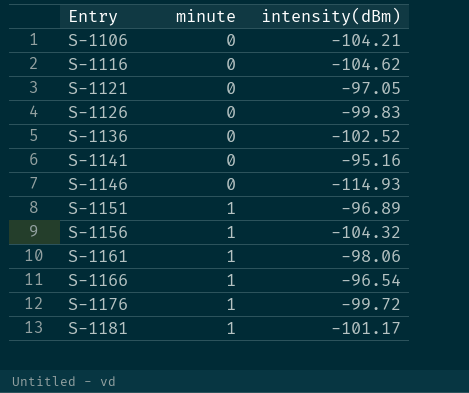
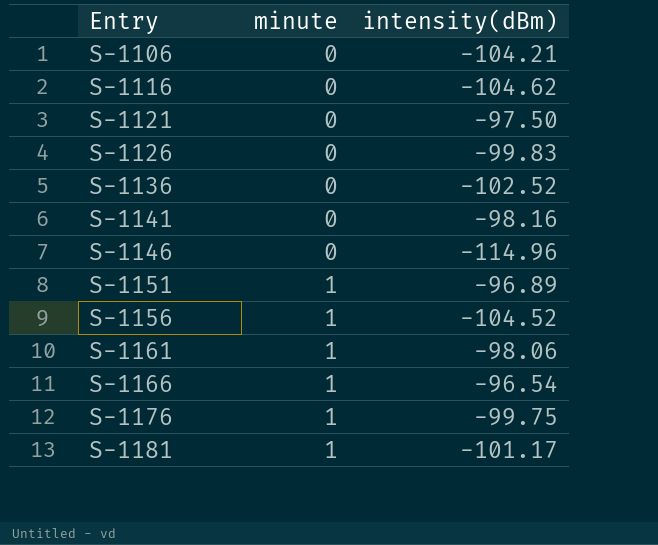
S-1121 | intensity(dBm): -97.05 -> -97.50
S-1141 | intensity(dBm): -95.16 -> -98.16
S-1146 | intensity(dBm): -114.93 -> -114.96
S-1156 | intensity(dBm): -104.32 -> -104.52
S-1176 | intensity(dBm): -99.72 -> -99.75

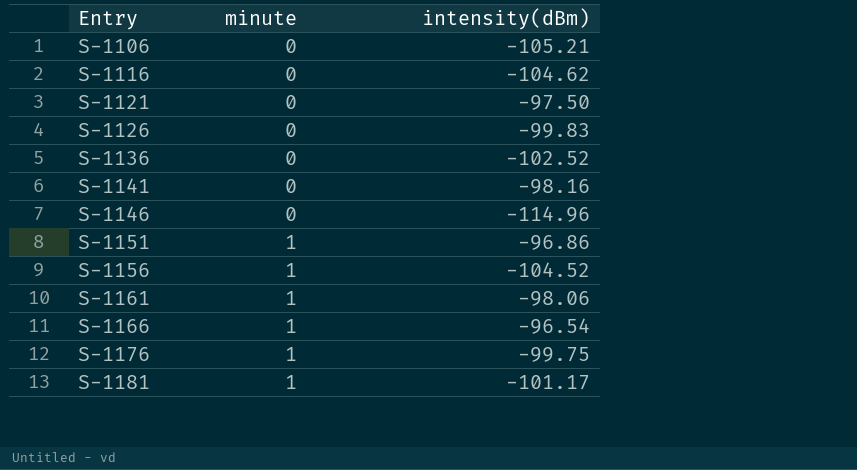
S-1106 | intensity(dBm): -104.21 -> -105.21
S-1151 | intensity(dBm): -96.89 -> -96.86

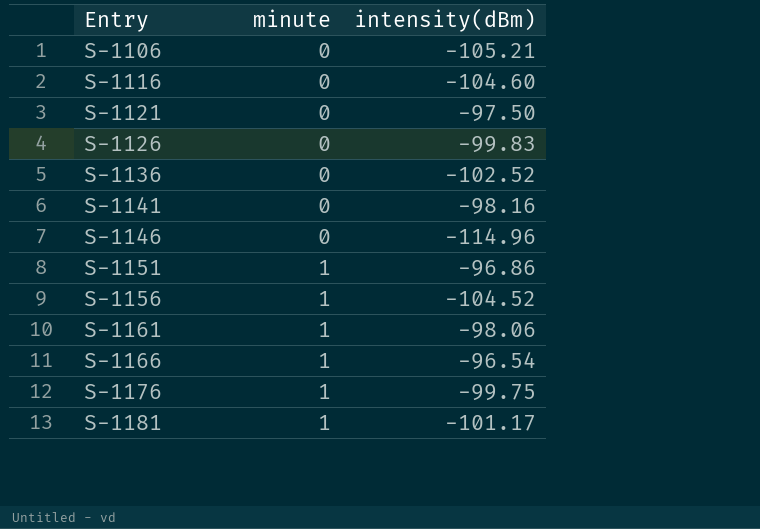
S-1116 | intensity(dBm): -104.62 -> -104.60

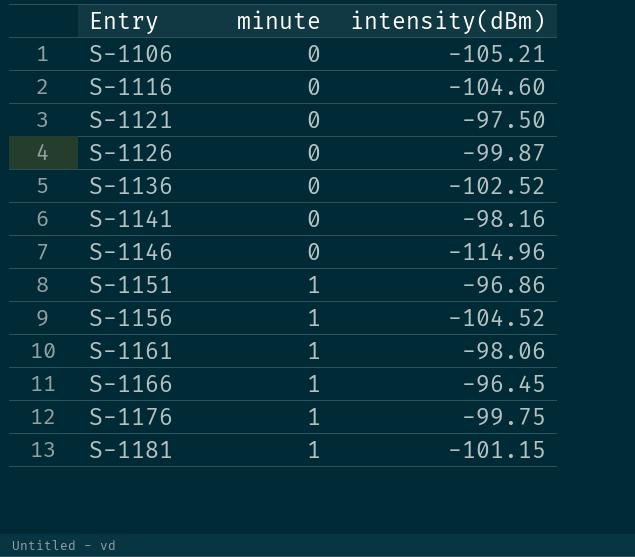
S-1126 | intensity(dBm): -99.83 -> -99.87
S-1166 | intensity(dBm): -96.54 -> -96.45
S-1181 | intensity(dBm): -101.17 -> -101.15

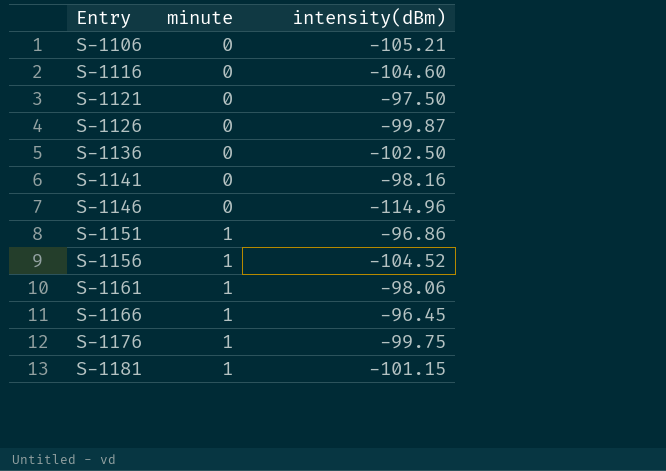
S-1136 | intensity(dBm): -102.52 -> -102.50

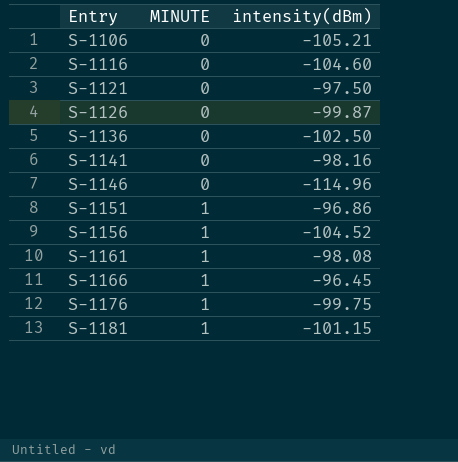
column name: minute -> MINUTE
S-1161 | intensity(dBm): -98.06 -> -98.08

